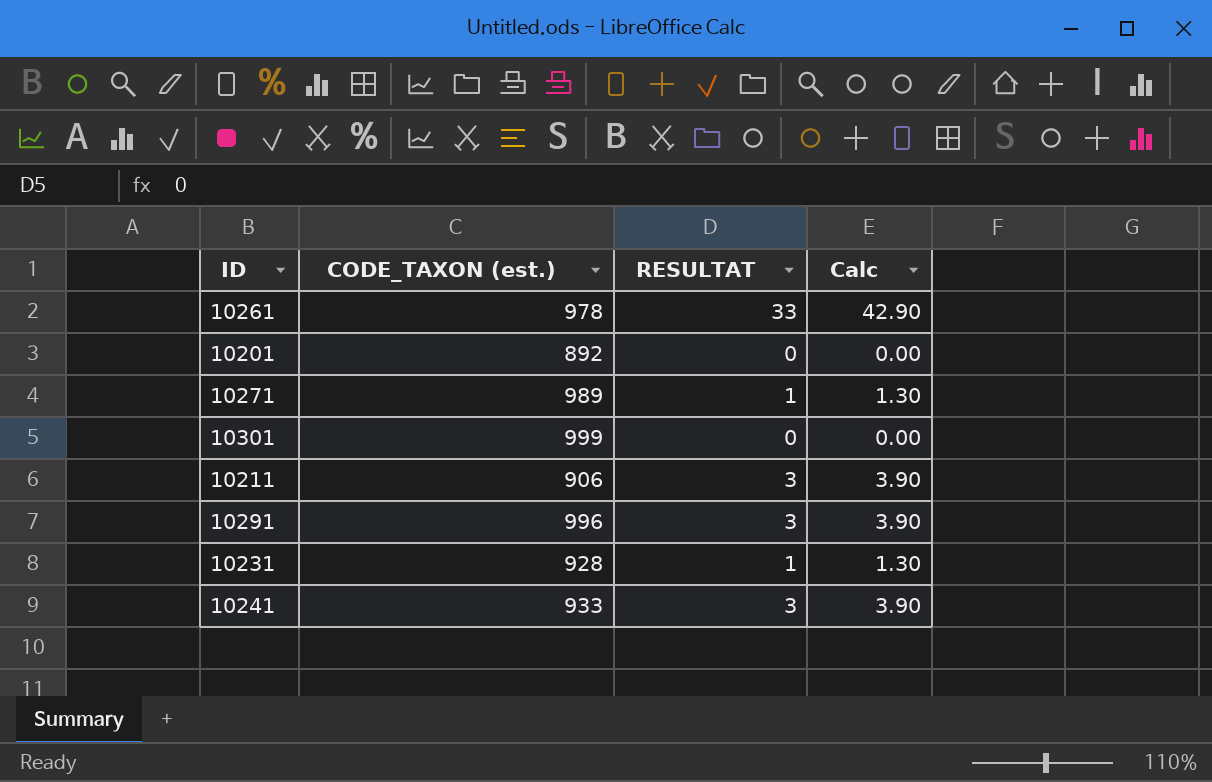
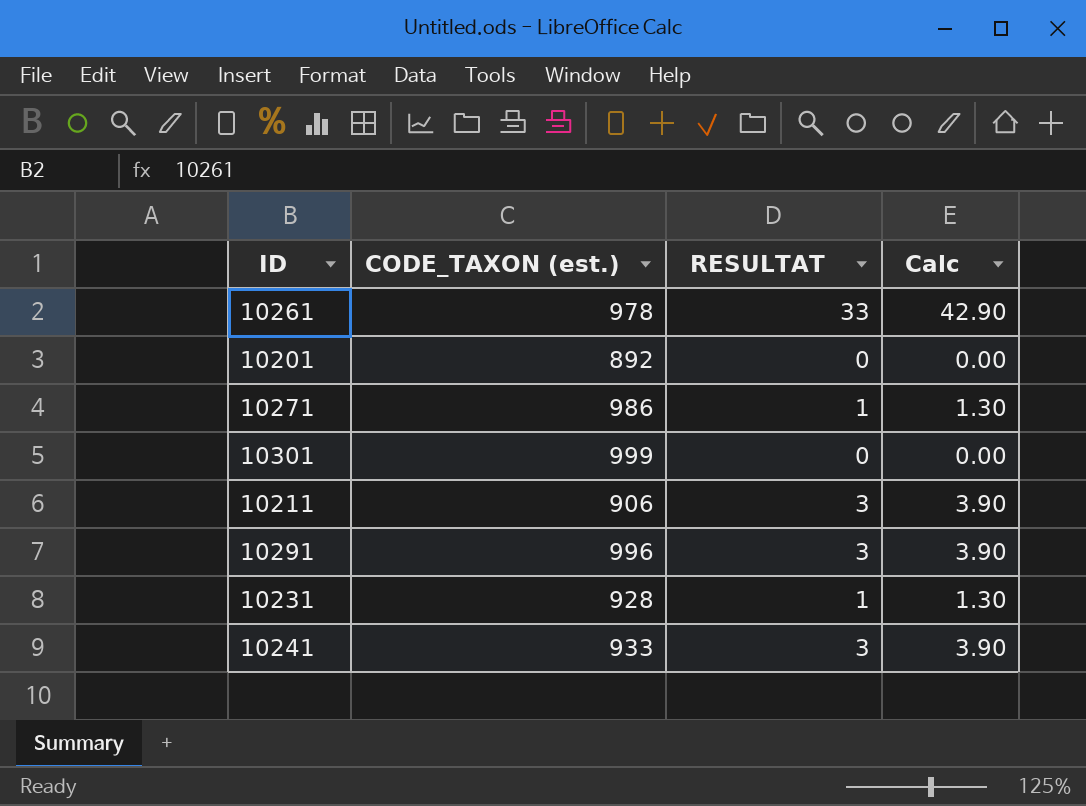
10271 | CODE_TAXON (est.): 989 -> 986

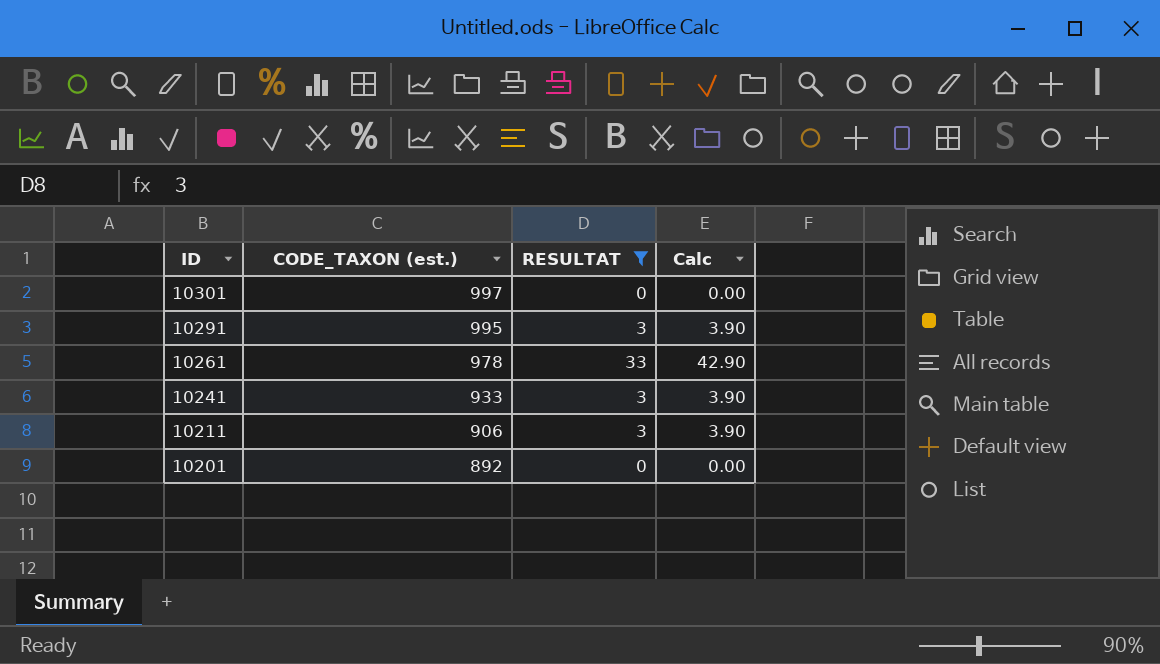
filter: none -> RESULTAT != 1
row order: none -> ID descending
10301 | CODE_TAXON (est.): 999 -> 997
10291 | CODE_TAXON (est.): 996 -> 995

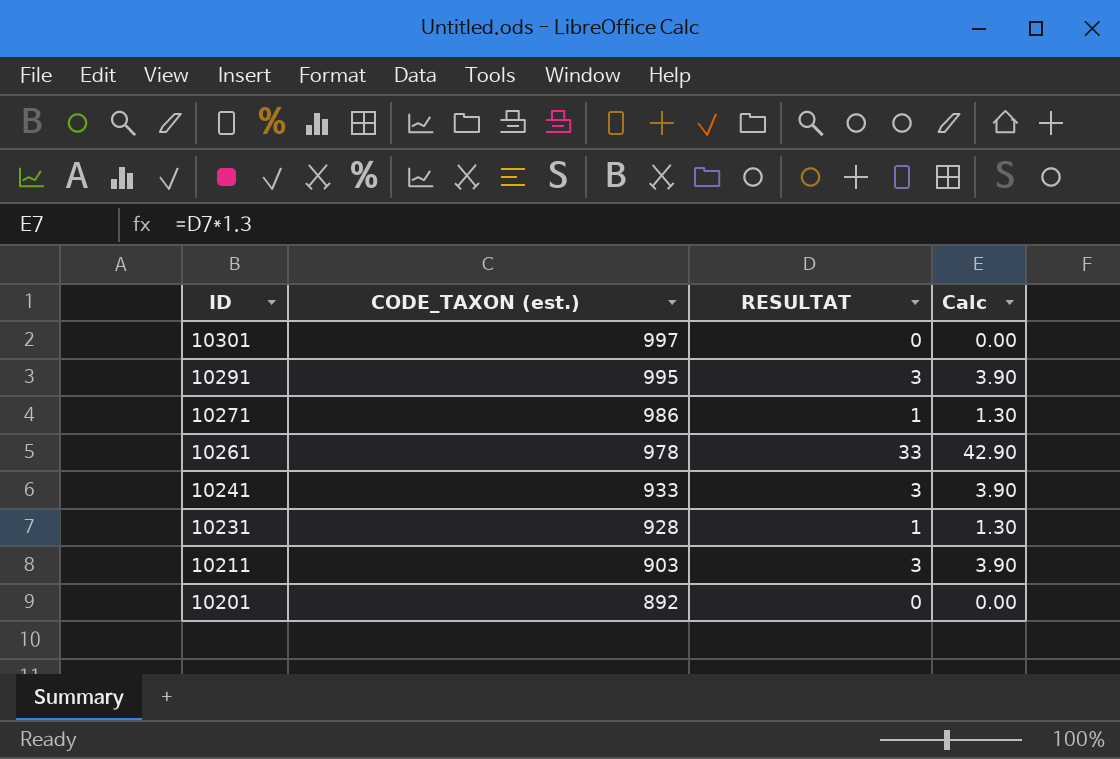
filter: RESULTAT != 1 -> none
10211 | CODE_TAXON (est.): 906 -> 903

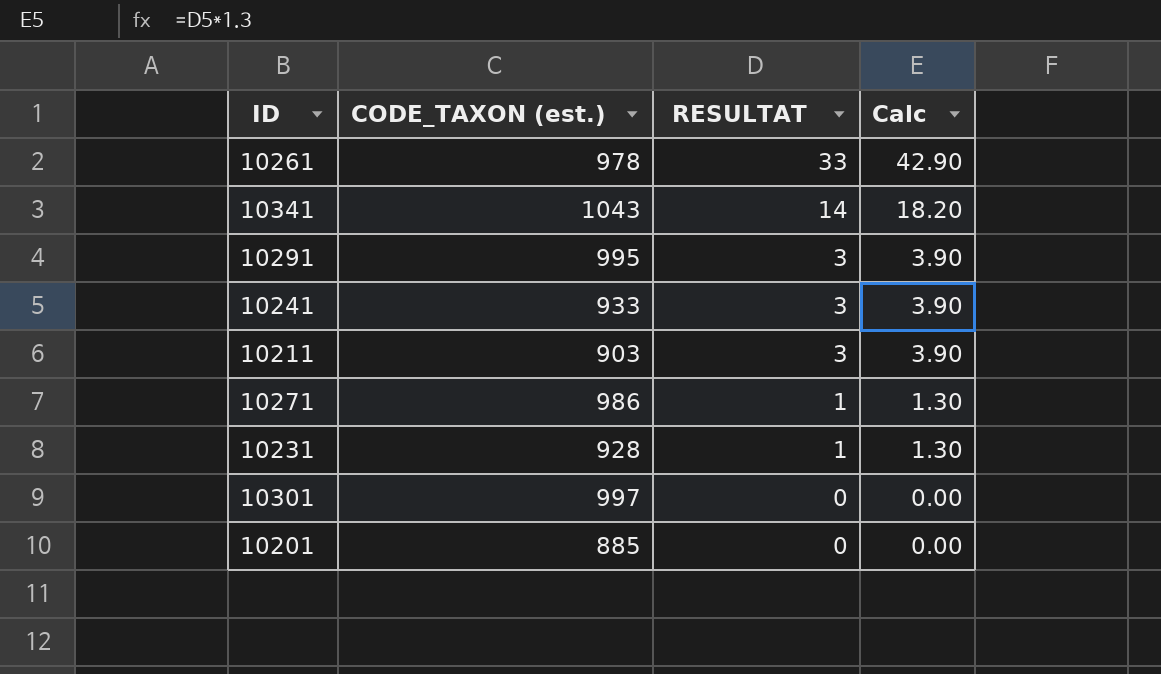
row order: ID descending -> RESULTAT descending
row 10341: none -> 1043 | 14 | 18.20
10201 | CODE_TAXON (est.): 892 -> 885

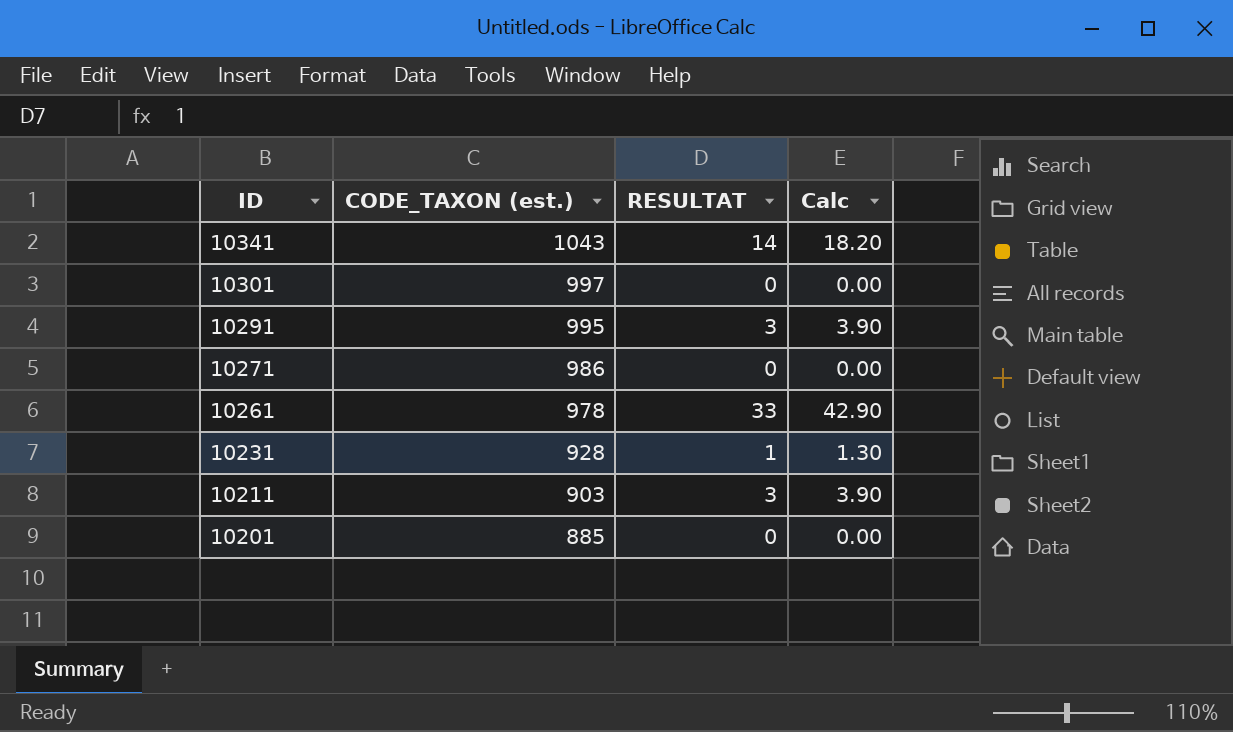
row order: RESULTAT descending -> ID descending
row 10241: 933 | 3 | 3.90 -> none
10271 | RESULTAT: 1 -> 0
10271 | Calc: 1.30 -> 0.00

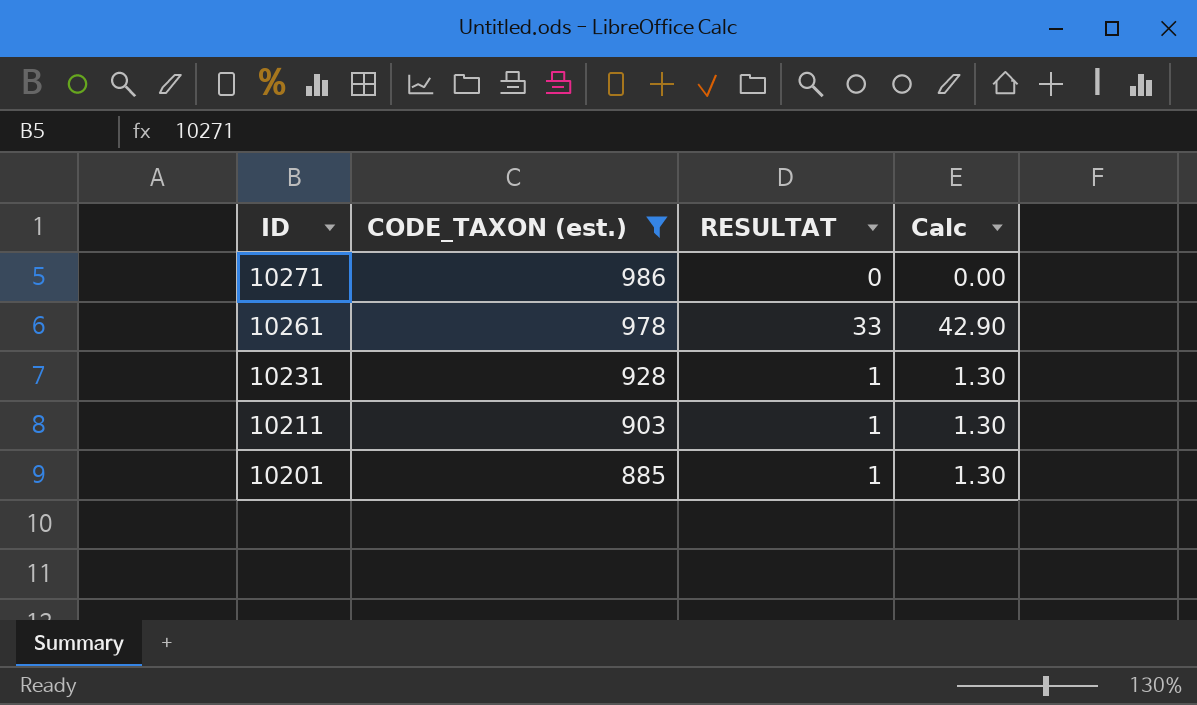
filter: none -> CODE_TAXON (est.) <= 986
10211 | RESULTAT: 3 -> 1
10211 | Calc: 3.90 -> 1.30
10201 | RESULTAT: 0 -> 1
10201 | Calc: 0.00 -> 1.30

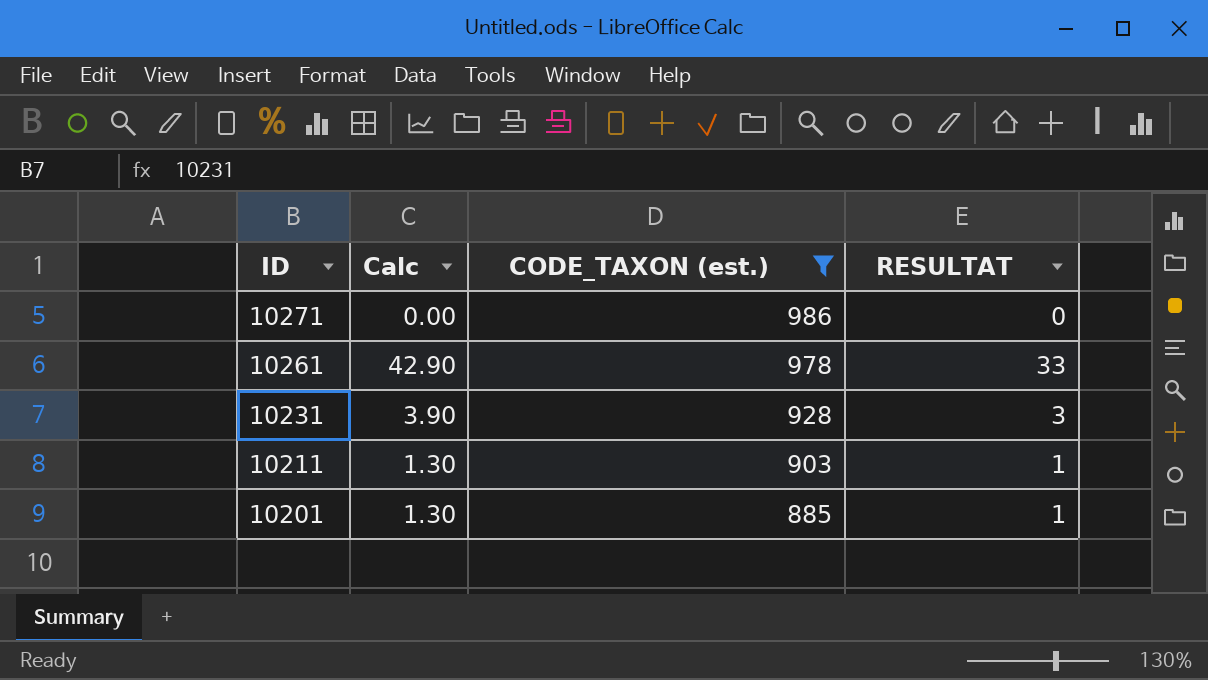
column Calc | position: 4 -> 2
10231 | Calc: 1.30 -> 3.90
10231 | RESULTAT: 1 -> 3

